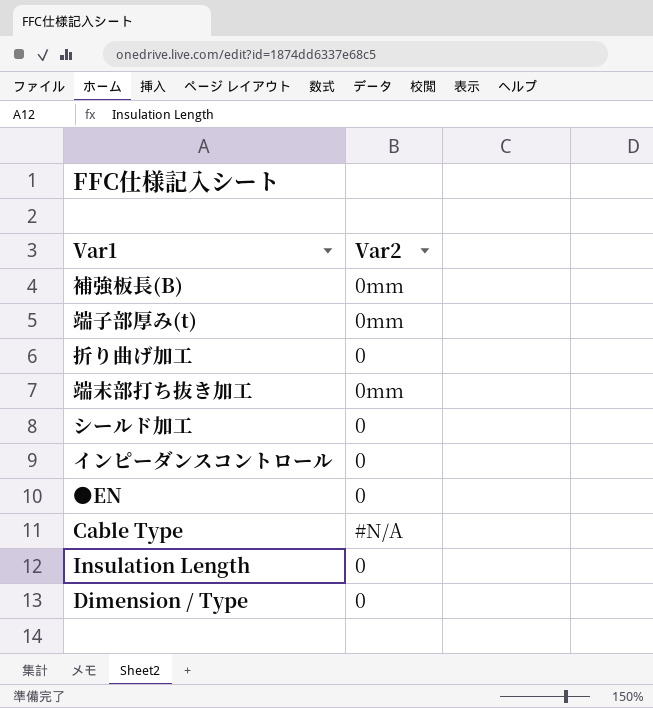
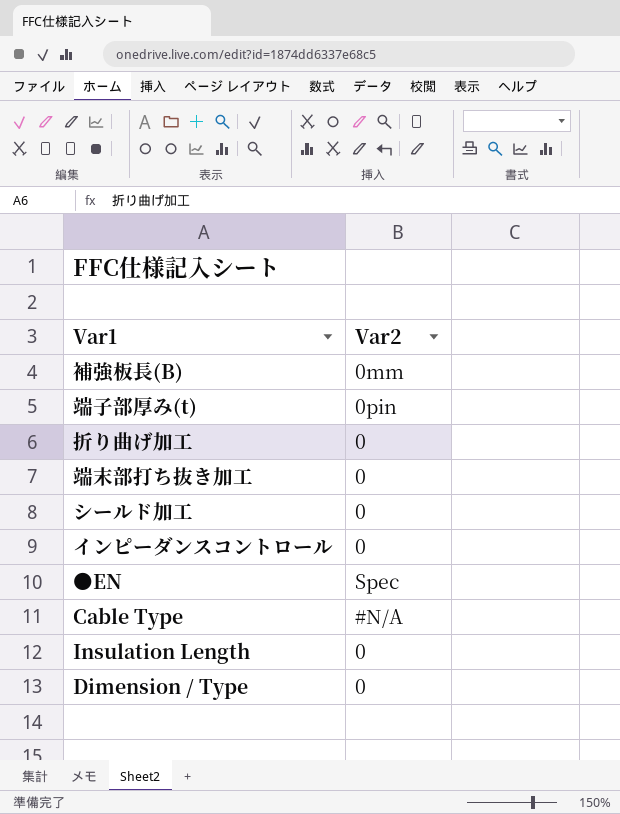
端子部厚み(t) | Var2: 0mm -> 0pin
端末部打ち抜き加工 | Var2: 0mm -> 0
●EN | Var2: 0 -> Spec

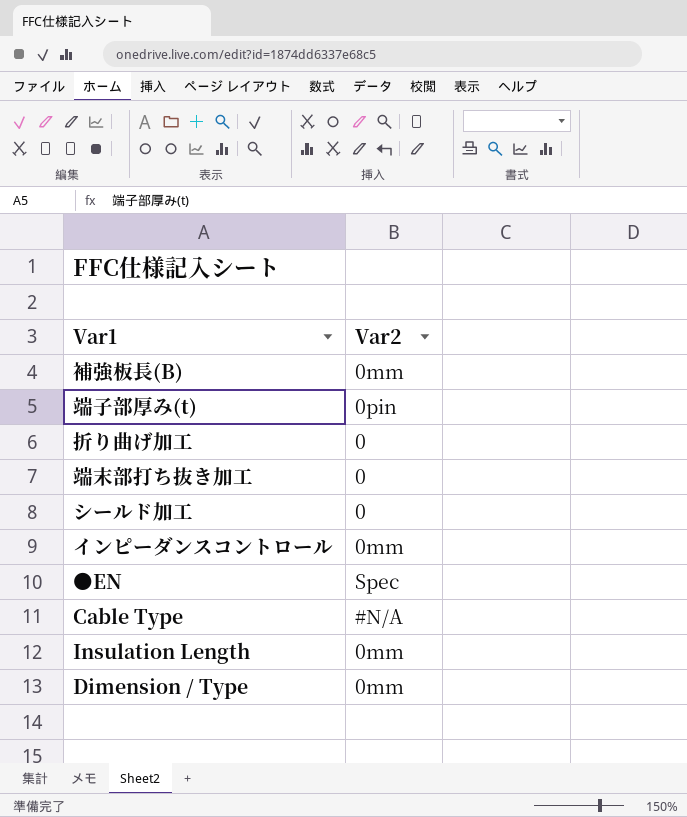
インピーダンスコントロール | Var2: 0 -> 0mm
Insulation Length | Var2: 0 -> 0mm
Dimension / Type | Var2: 0 -> 0mm

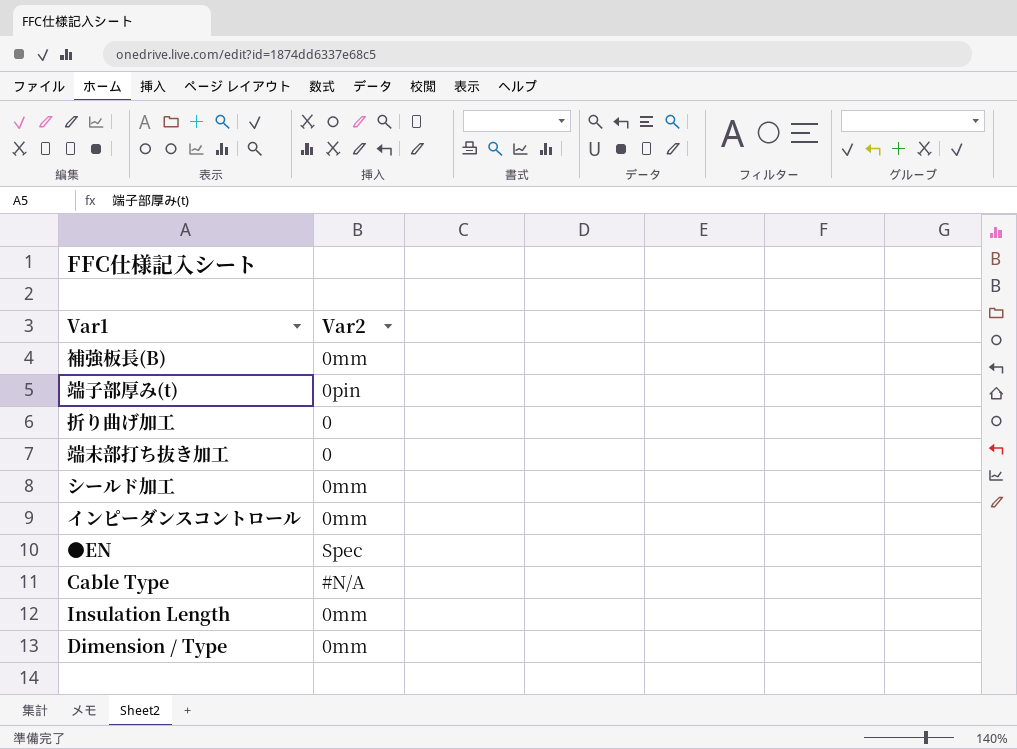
シールド加工 | Var2: 0 -> 0mm

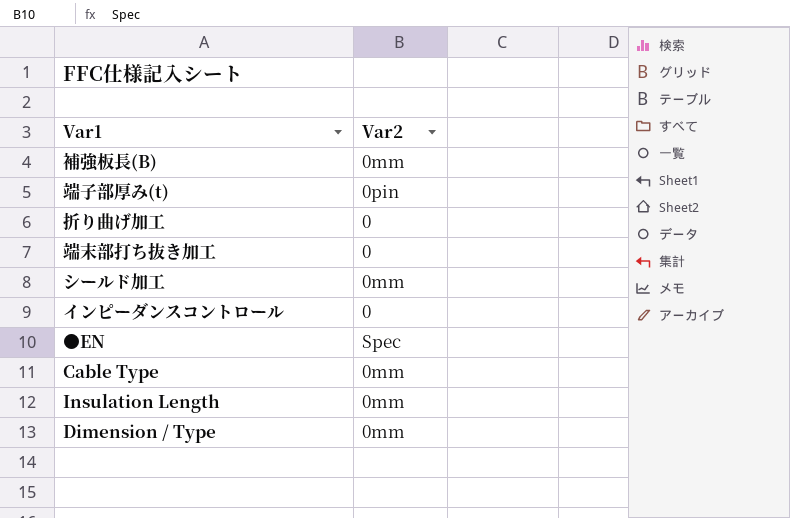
インピーダンスコントロール | Var2: 0mm -> 0
Cable Type | Var2: #N/A -> 0mm

